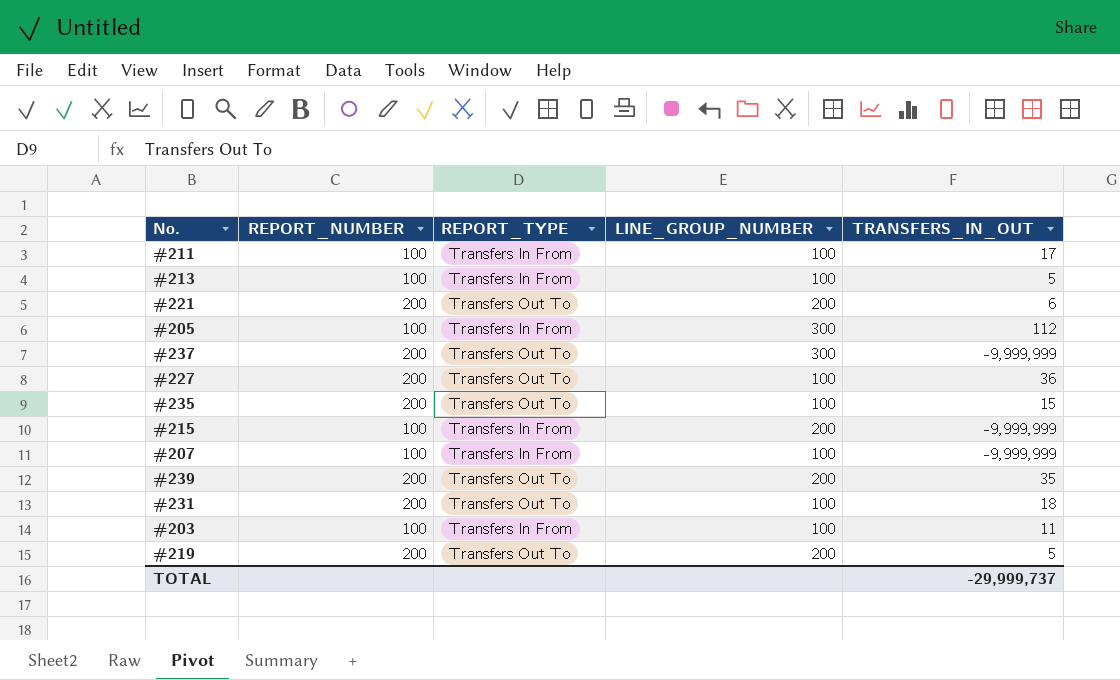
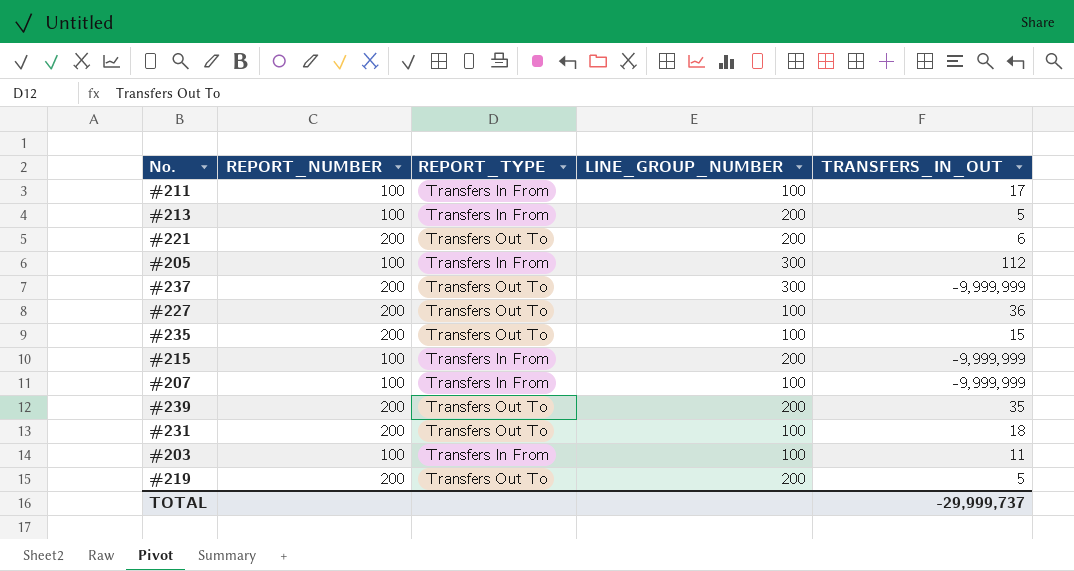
#213 | LINE_GROUP_NUMBER: 100 -> 200

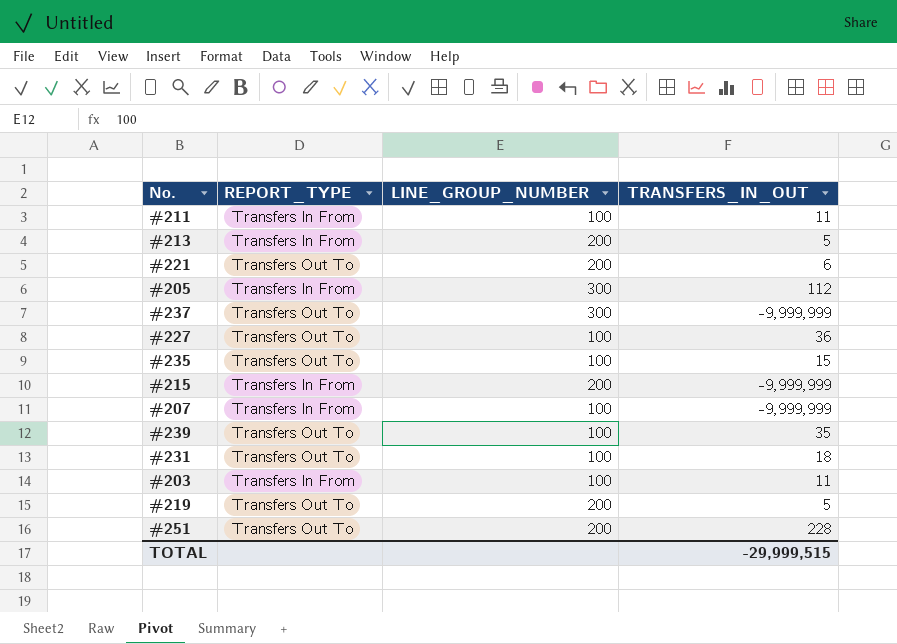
column REPORT_NUMBER | position: 2 -> none
#211 | TRANSFERS_IN_OUT: 17 -> 11
#239 | LINE_GROUP_NUMBER: 200 -> 100
row #251: none -> Transfers Out To | 200 | 228
TOTAL | TRANSFERS_IN_OUT: -29,999,737 -> -29,999,515

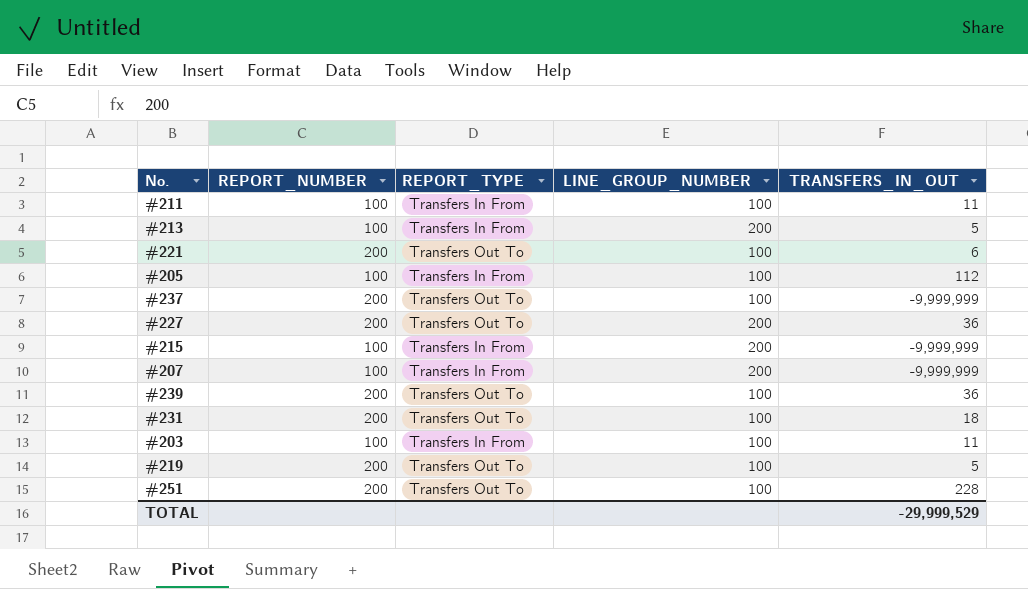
column REPORT_NUMBER | position: none -> 2
row #235: Transfers Out To | 100 | 15 -> none
#221 | LINE_GROUP_NUMBER: 200 -> 100
#205 | LINE_GROUP_NUMBER: 300 -> 100
#237 | LINE_GROUP_NUMBER: 300 -> 100
#227 | LINE_GROUP_NUMBER: 100 -> 200
#207 | LINE_GROUP_NUMBER: 100 -> 200
#239 | TRANSFERS_IN_OUT: 35 -> 36
#219 | LINE_GROUP_NUMBER: 200 -> 100
#251 | LINE_GROUP_NUMBER: 200 -> 100
TOTAL | TRANSFERS_IN_OUT: -29,999,515 -> -29,999,529

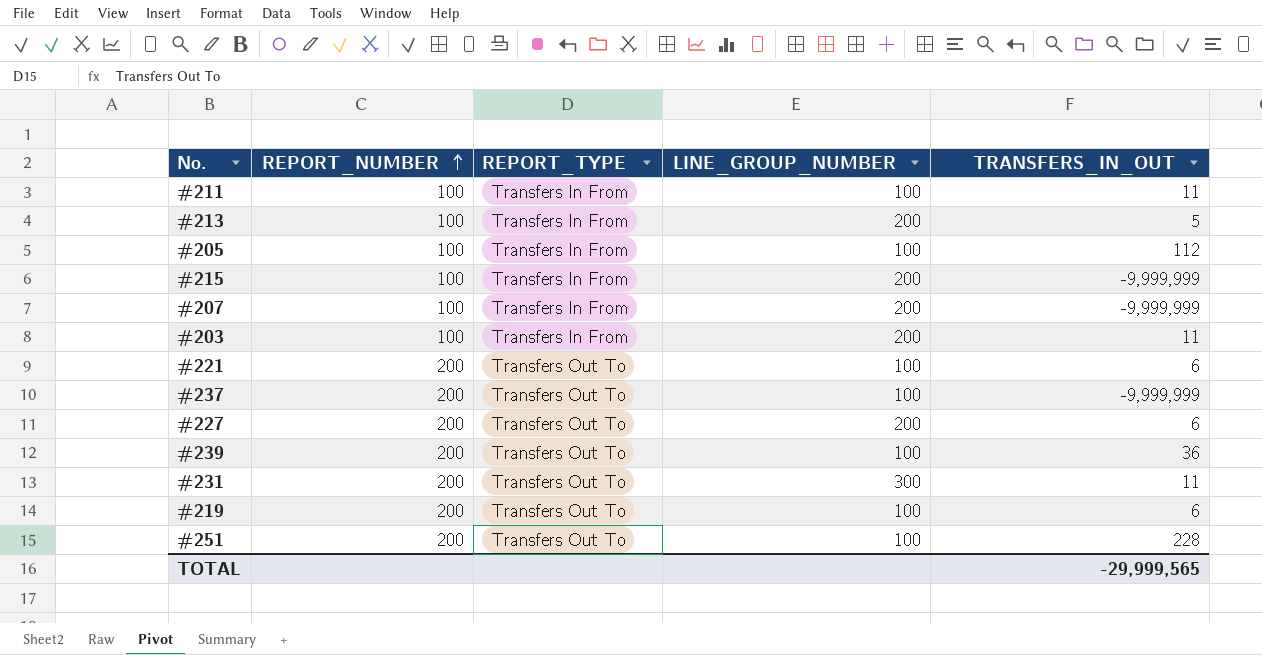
row order: none -> REPORT_NUMBER ascending
#203 | LINE_GROUP_NUMBER: 100 -> 200
#227 | TRANSFERS_IN_OUT: 36 -> 6
#231 | LINE_GROUP_NUMBER: 100 -> 300
#231 | TRANSFERS_IN_OUT: 18 -> 11
#219 | TRANSFERS_IN_OUT: 5 -> 6
TOTAL | TRANSFERS_IN_OUT: -29,999,529 -> -29,999,565

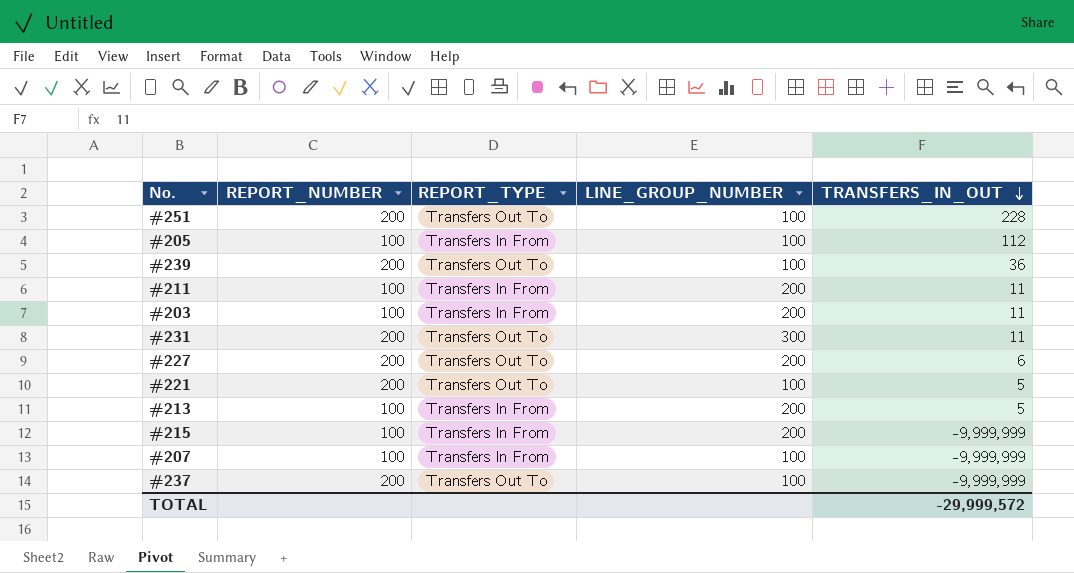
row order: REPORT_NUMBER ascending -> TRANSFERS_IN_OUT descending
row #219: 200 | Transfers Out To | 100 | 6 -> none
#211 | LINE_GROUP_NUMBER: 100 -> 200
#221 | TRANSFERS_IN_OUT: 6 -> 5
#207 | LINE_GROUP_NUMBER: 200 -> 100
TOTAL | TRANSFERS_IN_OUT: -29,999,565 -> -29,999,572

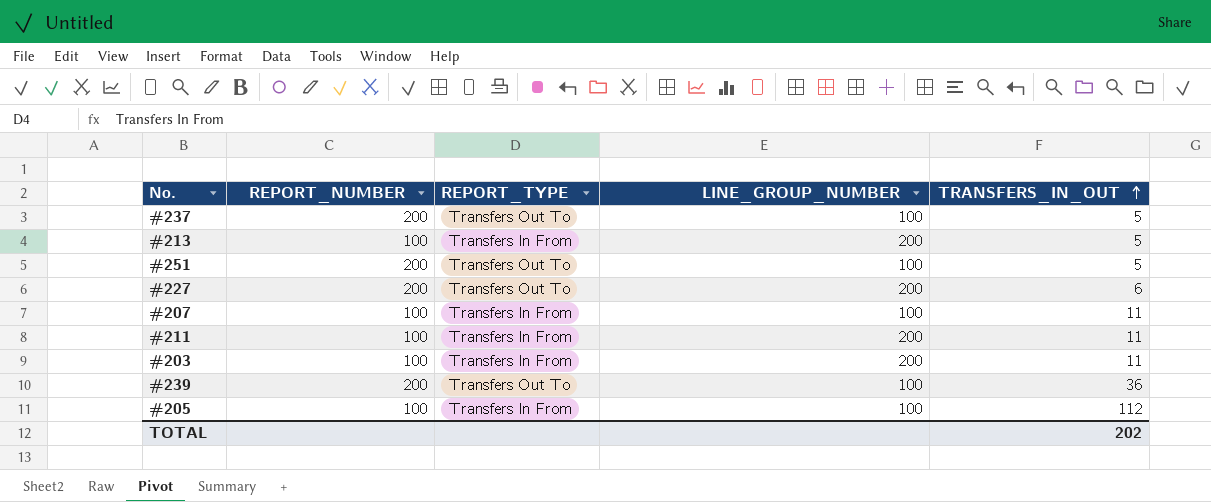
row order: TRANSFERS_IN_OUT descending -> TRANSFERS_IN_OUT ascending
row #231: 200 | Transfers Out To | 300 | 11 -> none
row #221: 200 | Transfers Out To | 100 | 5 -> none
row #215: 100 | Transfers In From | 200 | -9,999,999 -> none
#237 | TRANSFERS_IN_OUT: -9,999,999 -> 5
#251 | TRANSFERS_IN_OUT: 228 -> 5
#207 | TRANSFERS_IN_OUT: -9,999,999 -> 11
TOTAL | TRANSFERS_IN_OUT: -29,999,572 -> 202

